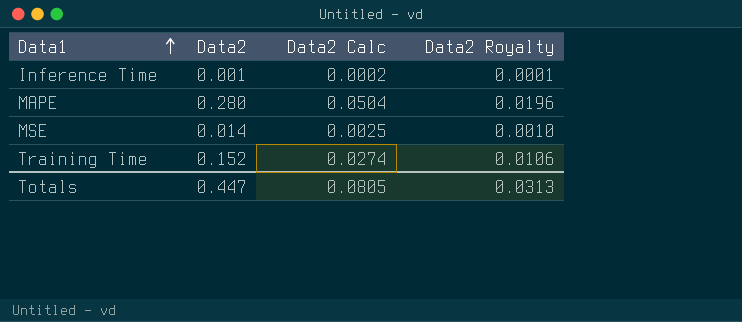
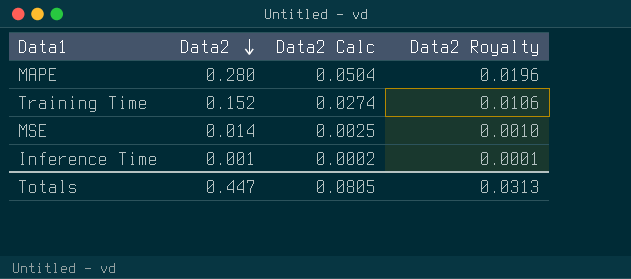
row order: Data1 ascending -> Data2 descending

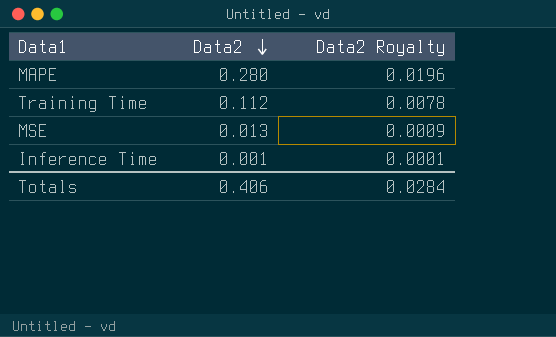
column Data2 Calc | formula: [Data2] * 0.18 -> none
Training Time | Data2: 0.152 -> 0.112
Training Time | Data2 Royalty: 0.0106 -> 0.0078
MSE | Data2: 0.014 -> 0.013
MSE | Data2 Royalty: 0.0010 -> 0.0009
Totals | Data2: 0.447 -> 0.406
Totals | Data2 Royalty: 0.0313 -> 0.0284

